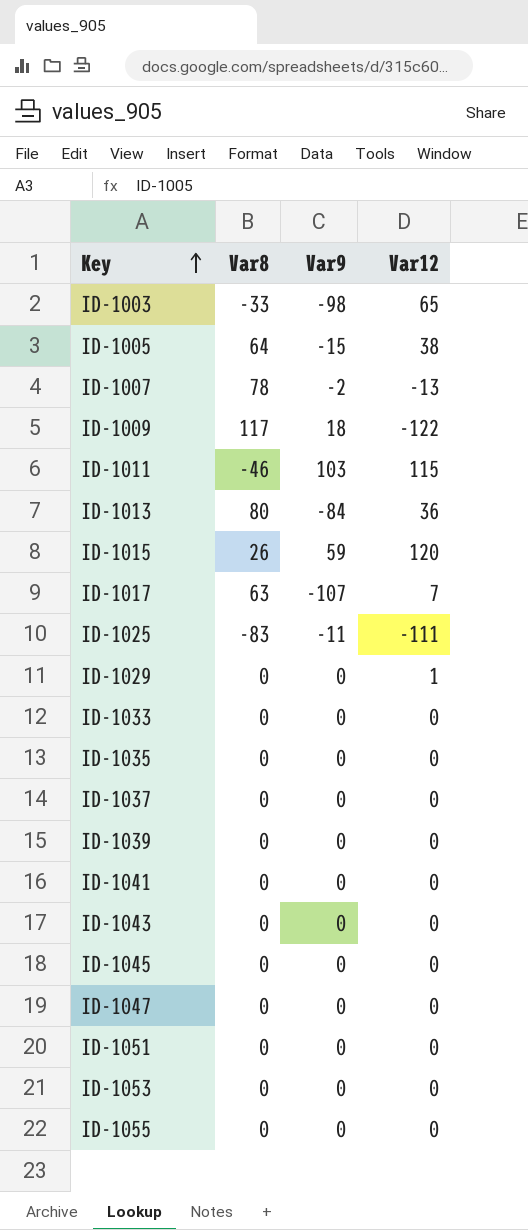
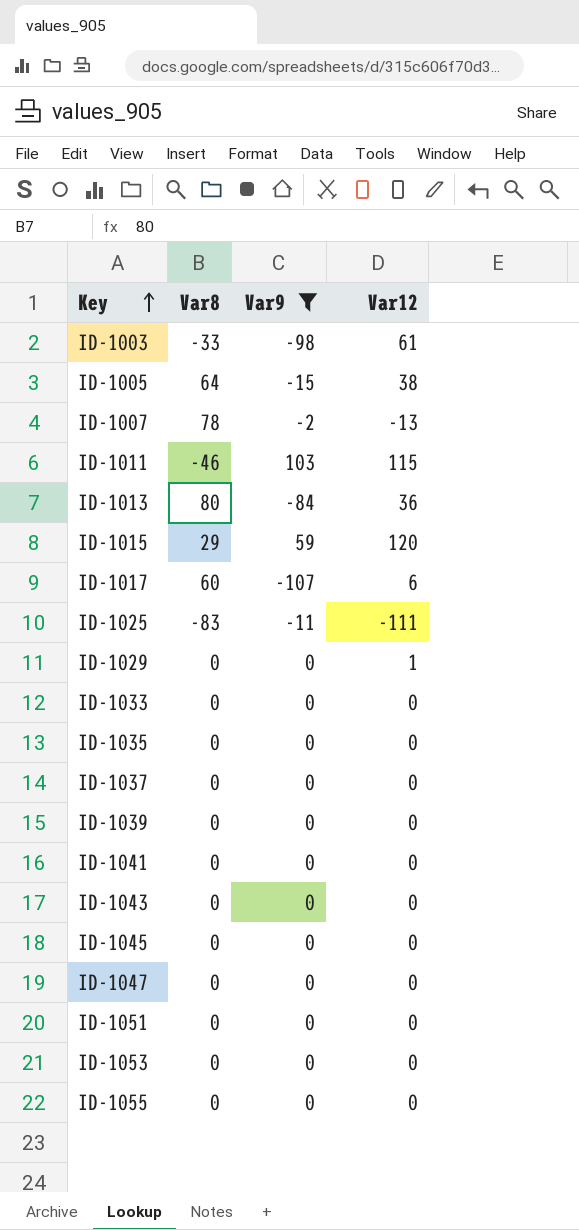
filter: none -> Var9 != 18
ID-1003 | Var12: 65 -> 61
ID-1015 | Var8: 26 -> 29
ID-1017 | Var8: 63 -> 60
ID-1017 | Var12: 7 -> 6

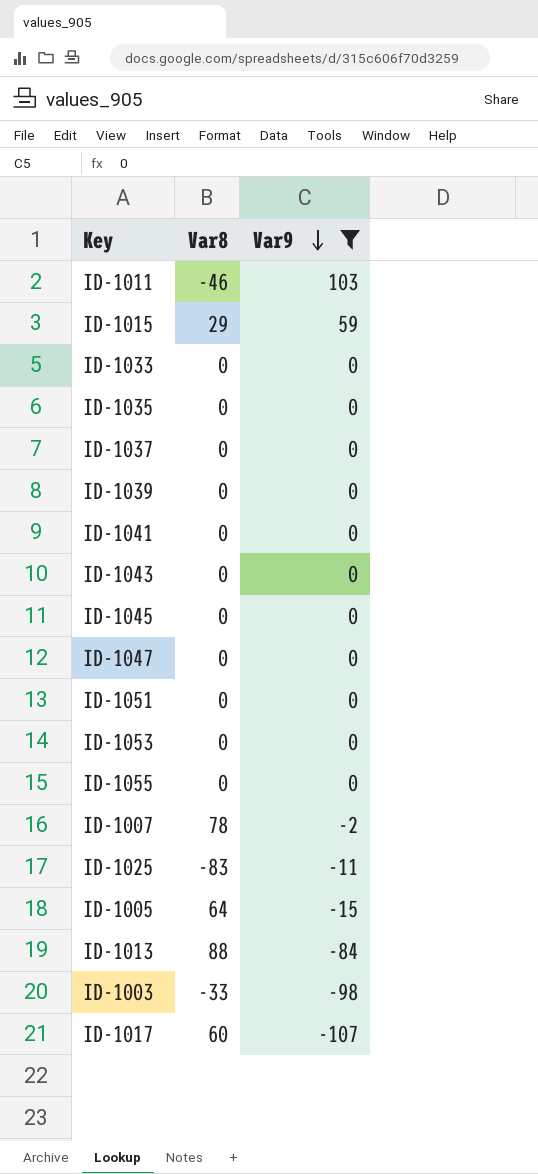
row order: Key ascending -> Var9 descending
column Var12 | position: 4 -> none
row ID-1029: 0 | 0 | 1 -> none
ID-1013 | Var8: 80 -> 88

